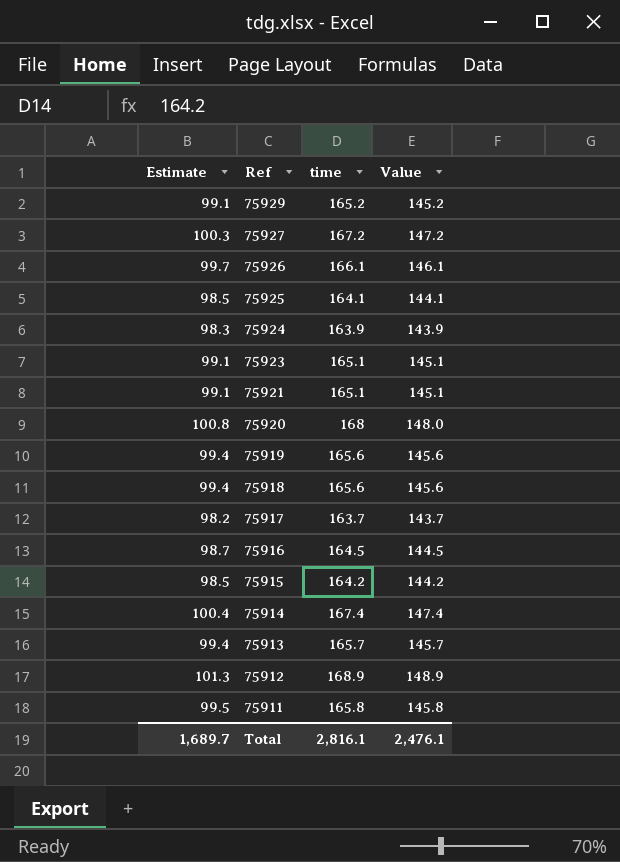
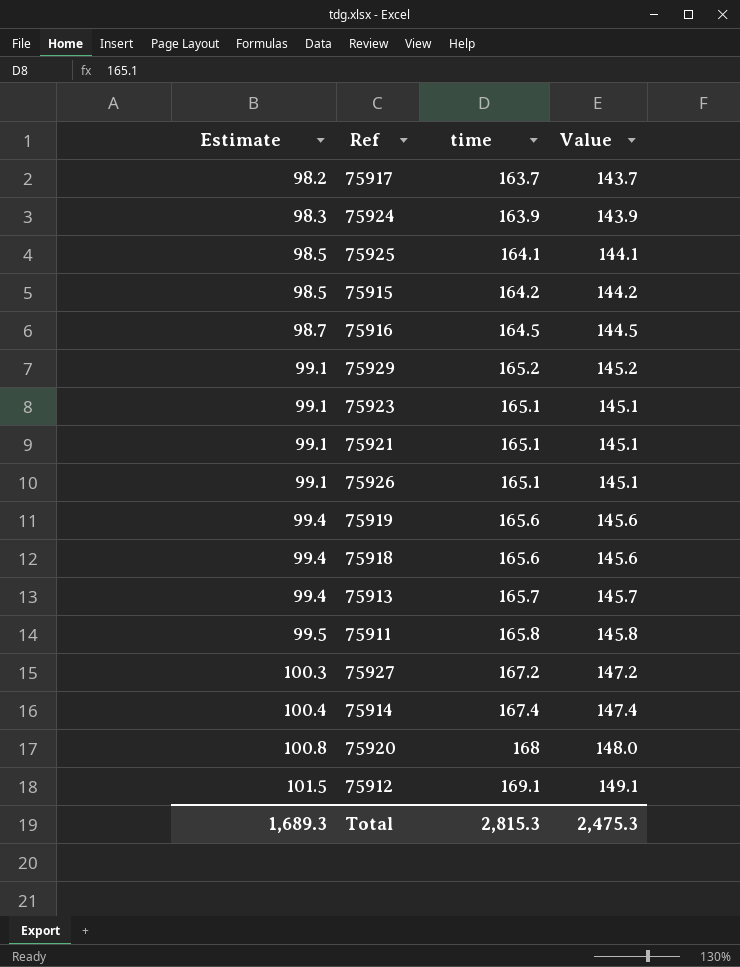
row order: Ref descending -> Estimate ascending
75926 | Estimate: 99.7 -> 99.1
75926 | time: 166.1 -> 165.1
75926 | Value: 146.1 -> 145.1
75912 | Estimate: 101.3 -> 101.5
75912 | time: 168.9 -> 169.1
75912 | Value: 148.9 -> 149.1
Total | Estimate: 1,689.7 -> 1,689.3
Total | time: 2,816.1 -> 2,815.3
Total | Value: 2,476.1 -> 2,475.3

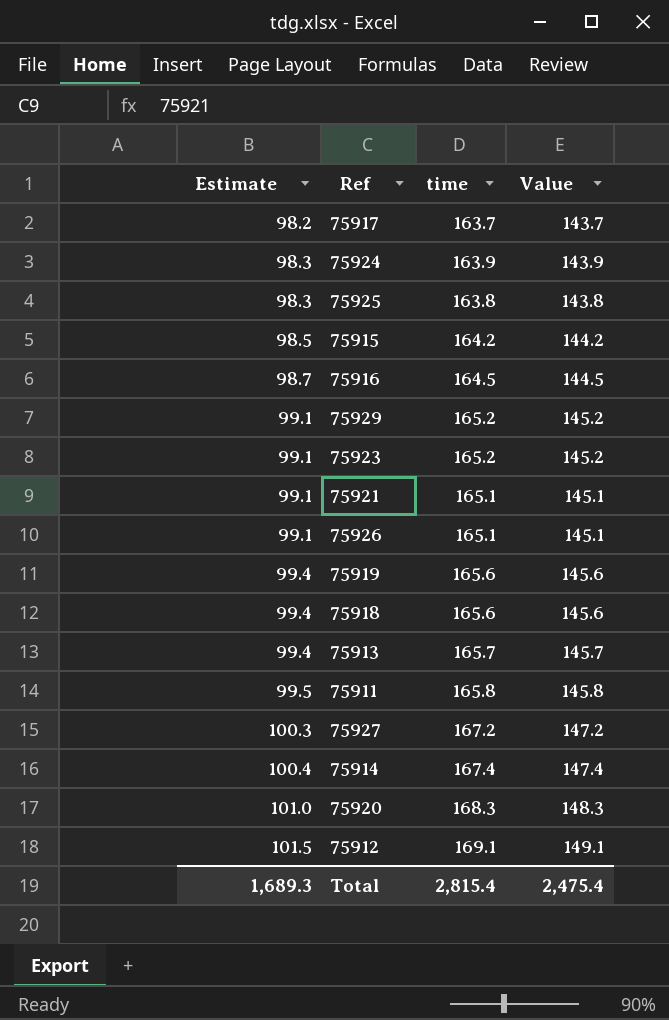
75925 | Estimate: 98.5 -> 98.3
75925 | time: 164.1 -> 163.8
75925 | Value: 144.1 -> 143.8
75923 | time: 165.1 -> 165.2
75923 | Value: 145.1 -> 145.2
75920 | Estimate: 100.8 -> 101.0
75920 | time: 168 -> 168.3
75920 | Value: 148.0 -> 148.3
Total | time: 2,815.3 -> 2,815.4
Total | Value: 2,475.3 -> 2,475.4

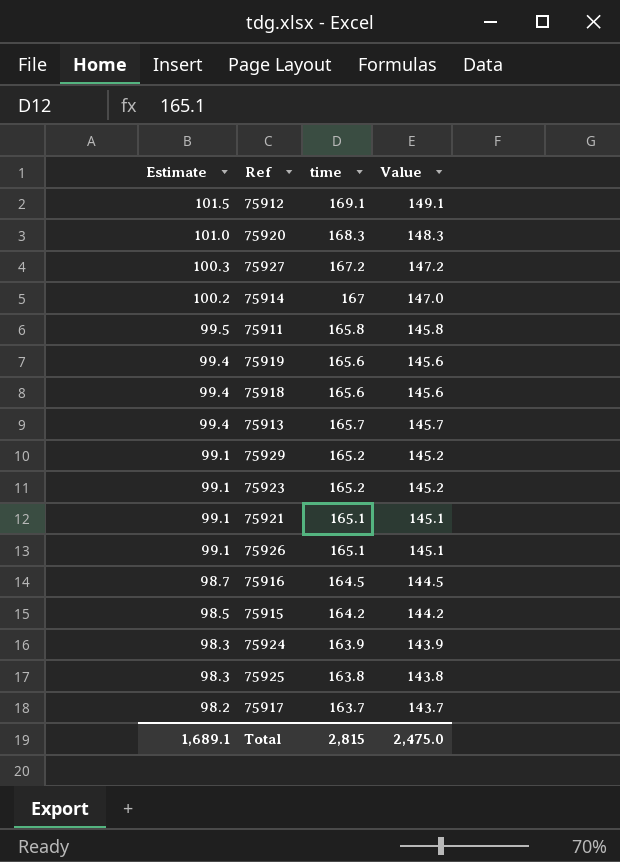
row order: Estimate ascending -> Estimate descending
75914 | Estimate: 100.4 -> 100.2
75914 | time: 167.4 -> 167
75914 | Value: 147.4 -> 147.0
Total | Estimate: 1,689.3 -> 1,689.1
Total | time: 2,815.4 -> 2,815
Total | Value: 2,475.4 -> 2,475.0

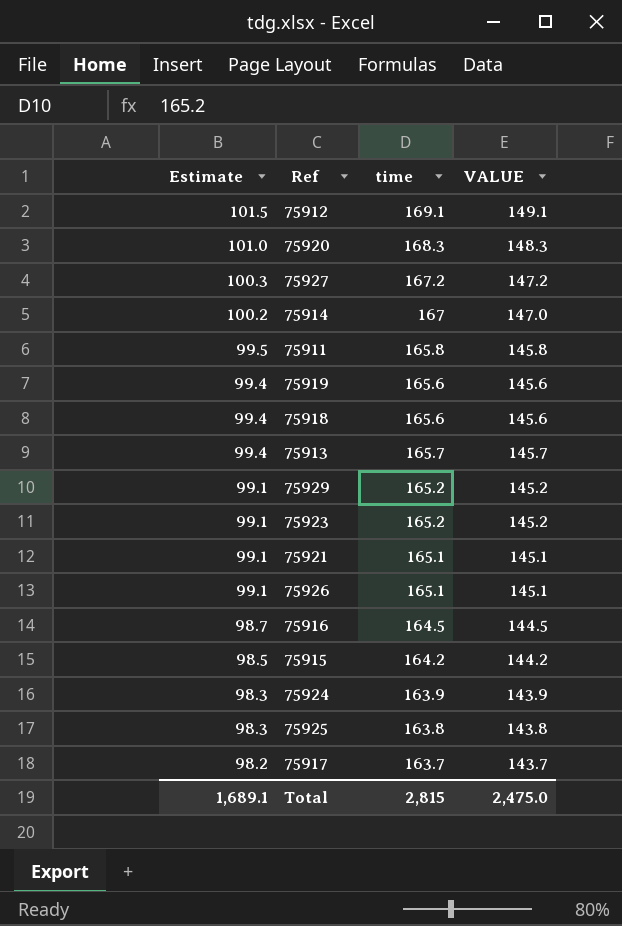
column name: Value -> VALUE

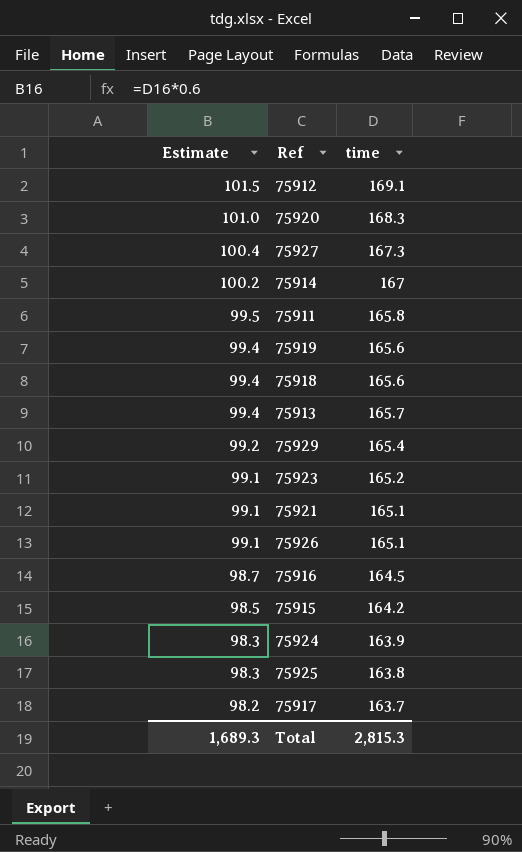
column VALUE | formula: [time] - 20 -> none
75927 | Estimate: 100.3 -> 100.4
75927 | time: 167.2 -> 167.3
75929 | Estimate: 99.1 -> 99.2
75929 | time: 165.2 -> 165.4
Total | Estimate: 1,689.1 -> 1,689.3
Total | time: 2,815 -> 2,815.3

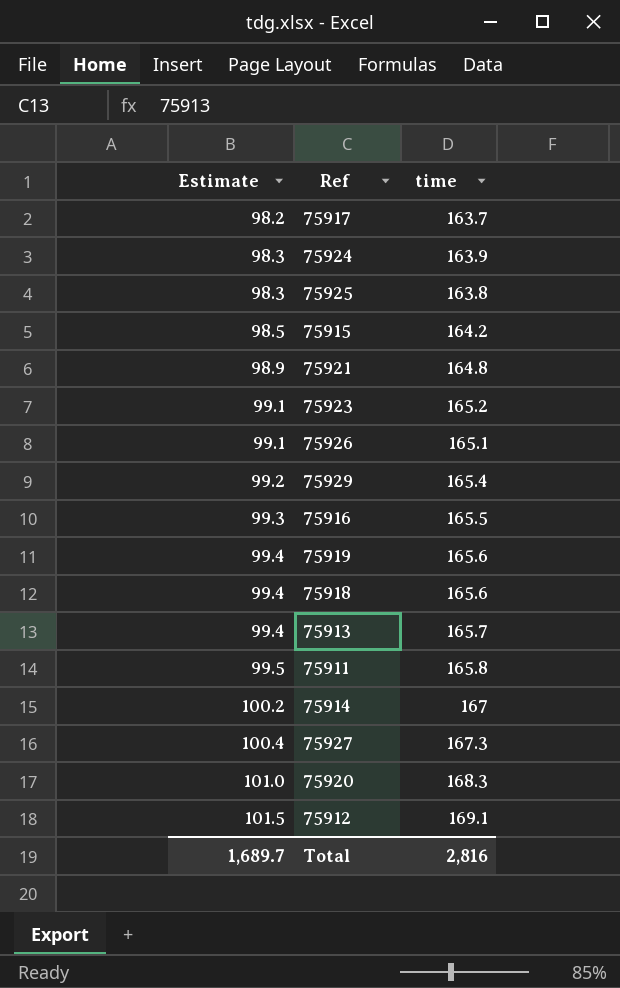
row order: Estimate descending -> Estimate ascending
75921 | Estimate: 99.1 -> 98.9
75921 | time: 165.1 -> 164.8
75916 | Estimate: 98.7 -> 99.3
75916 | time: 164.5 -> 165.5
Total | Estimate: 1,689.3 -> 1,689.7
Total | time: 2,815.3 -> 2,816

